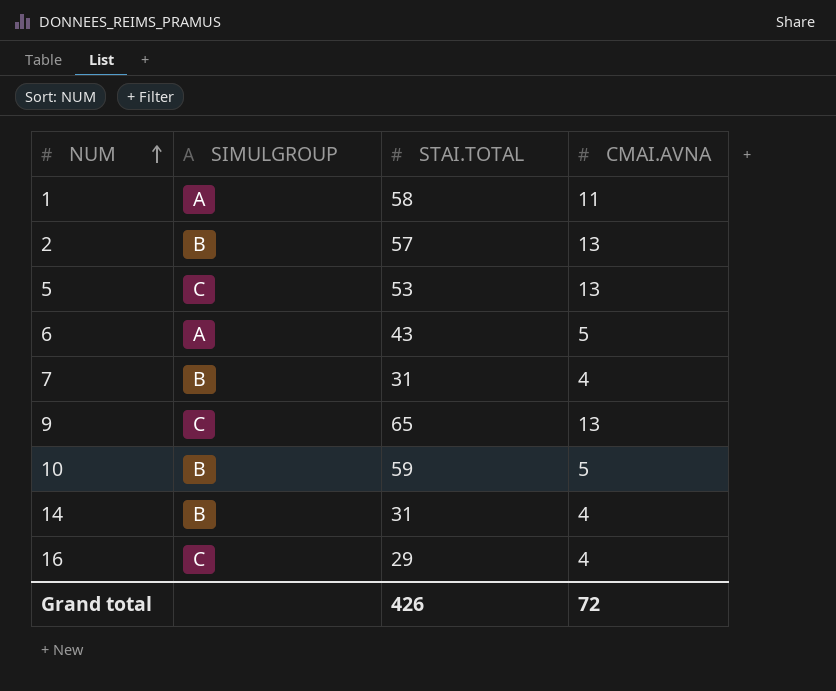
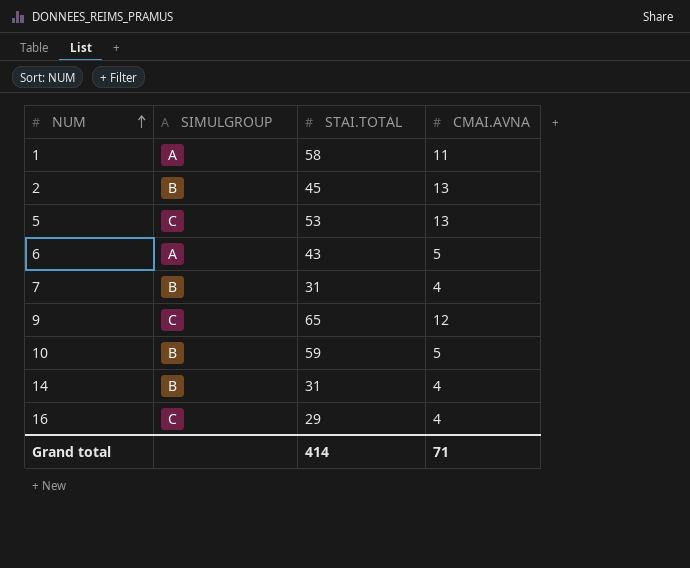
2 | STAI.TOTAL: 57 -> 45
9 | CMAI.AVNA: 13 -> 12
Grand total | STAI.TOTAL: 426 -> 414
Grand total | CMAI.AVNA: 72 -> 71

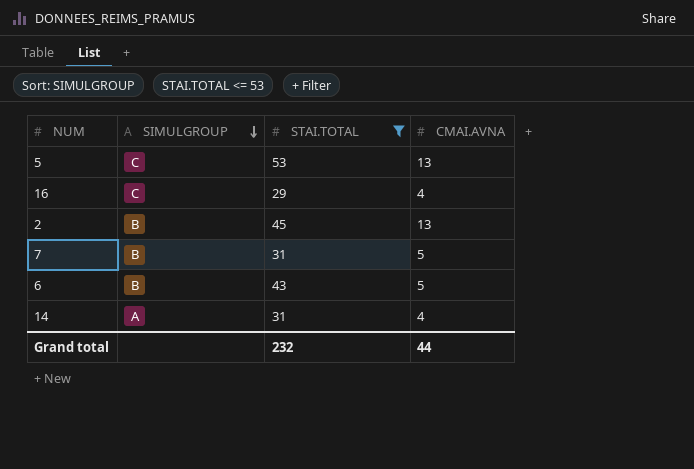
filter: none -> STAI.TOTAL <= 53
row order: NUM ascending -> SIMULGROUP descending
7 | CMAI.AVNA: 4 -> 5
6 | SIMULGROUP: A -> B
14 | SIMULGROUP: B -> A
Grand total | STAI.TOTAL: 414 -> 232
Grand total | CMAI.AVNA: 71 -> 44

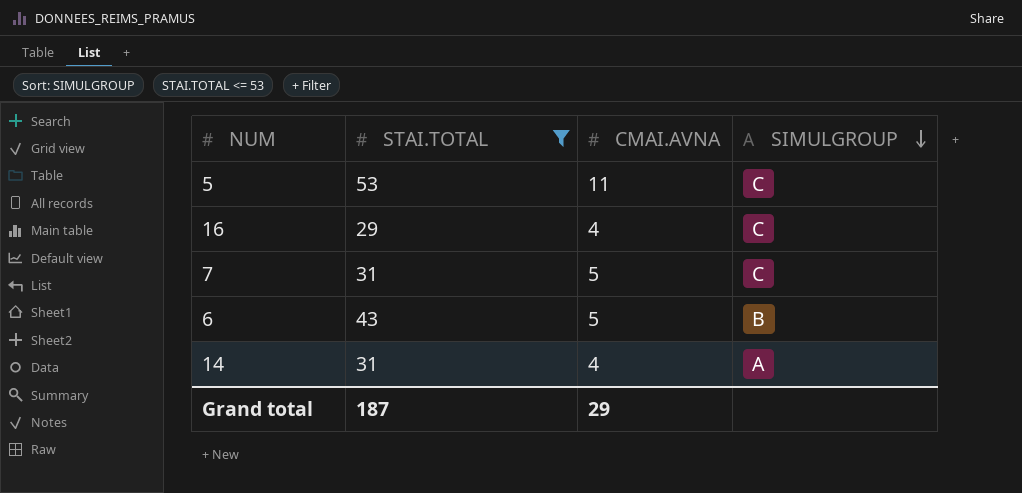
column SIMULGROUP | position: 2 -> 4
row 2: B | 45 | 13 -> none
5 | CMAI.AVNA: 13 -> 11
7 | SIMULGROUP: B -> C
Grand total | STAI.TOTAL: 232 -> 187
Grand total | CMAI.AVNA: 44 -> 29

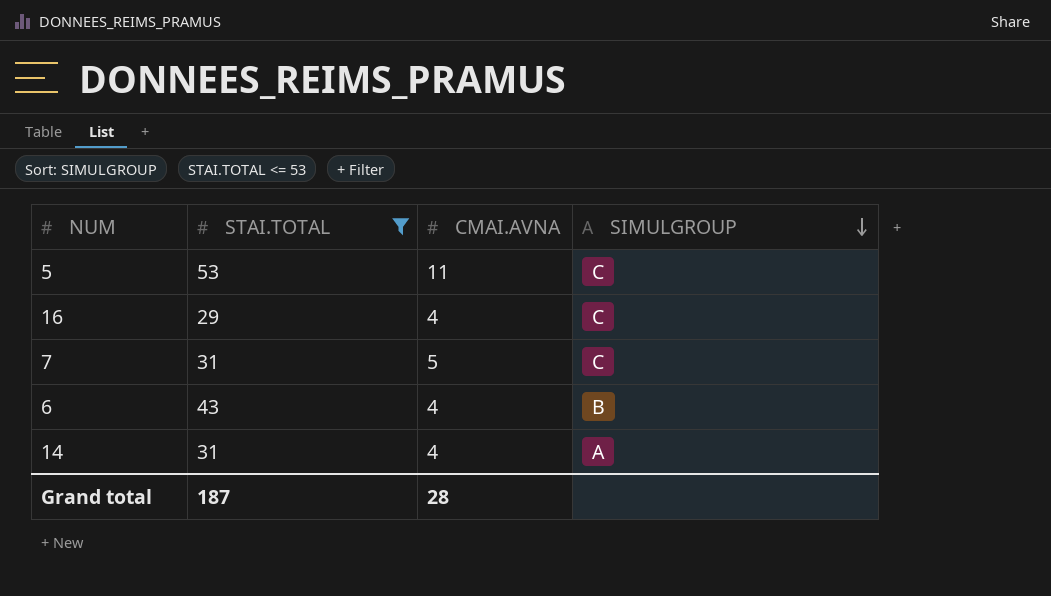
6 | CMAI.AVNA: 5 -> 4
Grand total | CMAI.AVNA: 29 -> 28

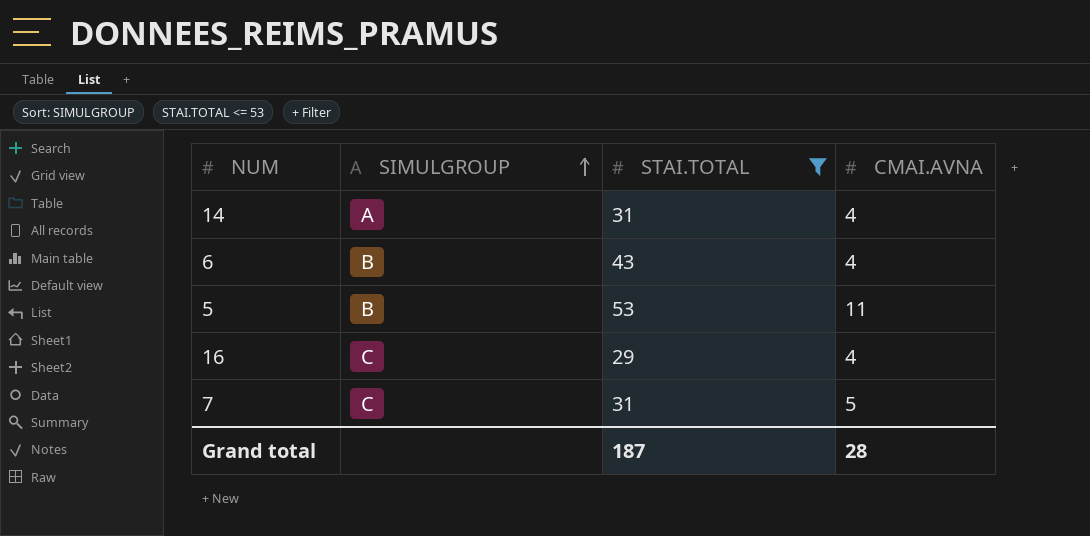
row order: SIMULGROUP descending -> SIMULGROUP ascending
column SIMULGROUP | position: 4 -> 2
5 | SIMULGROUP: C -> B

